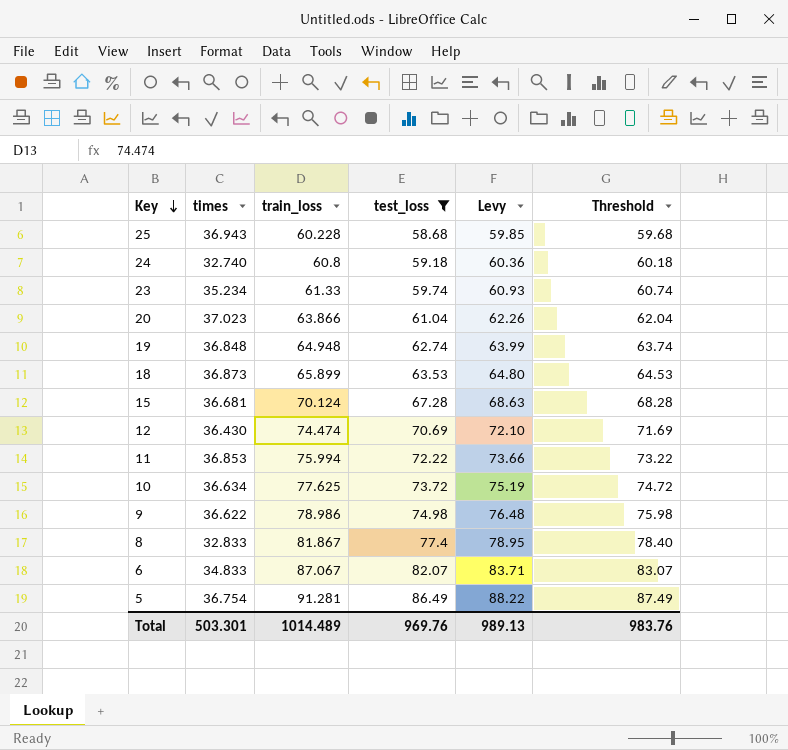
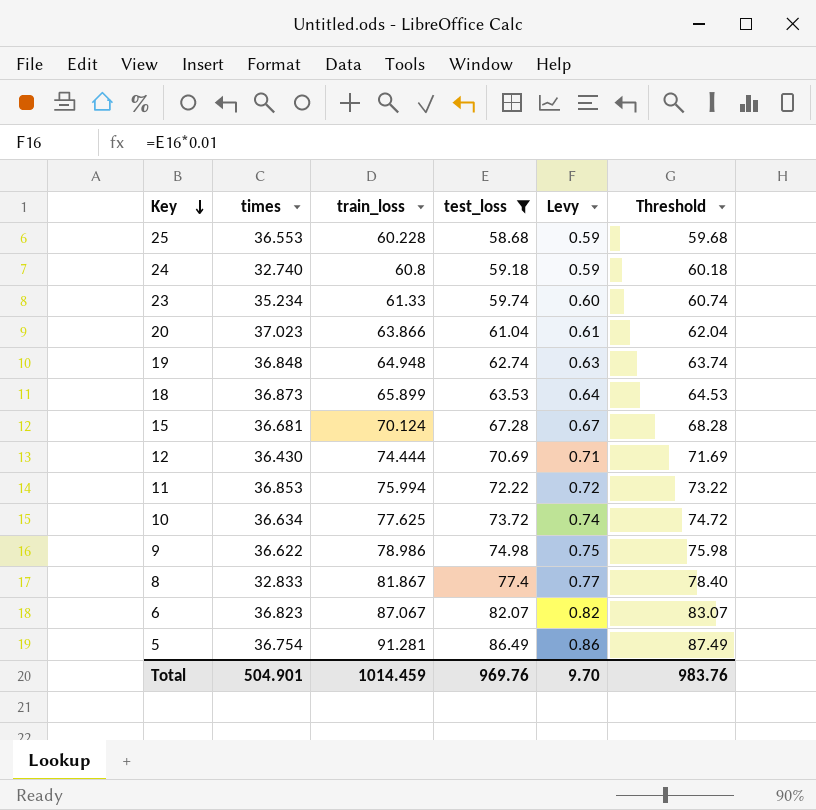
column Levy | formula: [test_loss] * 1.02 -> [test_loss] * 0.01
25 | times: 36.943 -> 36.553
12 | train_loss: 74.474 -> 74.444
6 | times: 34.833 -> 36.823
Total | times: 503.301 -> 504.901
Total | train_loss: 1014.489 -> 1014.459
Total | Levy: 989.13 -> 9.70

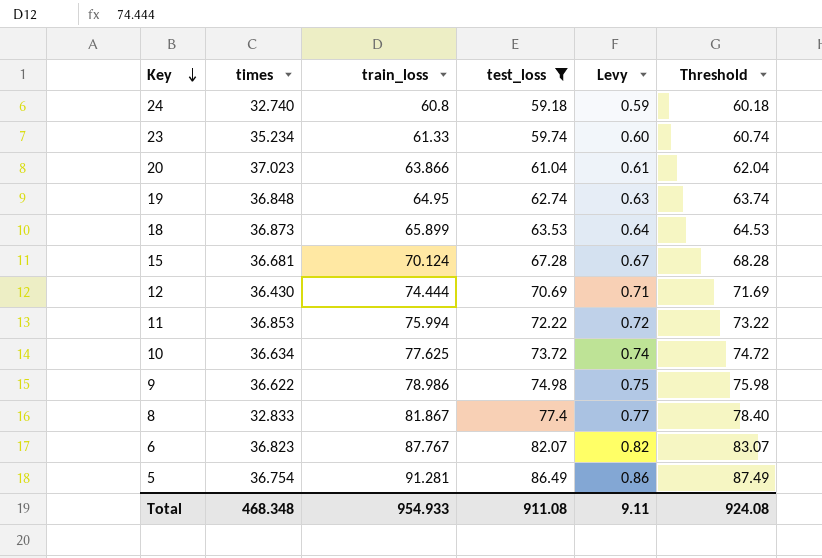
row 25: 36.553 | 60.228 | 58.68 | 0.59 | 59.68 -> none
19 | train_loss: 64.948 -> 64.95
6 | train_loss: 87.067 -> 87.767
Total | times: 504.901 -> 468.348
Total | train_loss: 1014.459 -> 954.933
Total | test_loss: 969.76 -> 911.08
Total | Levy: 9.70 -> 9.11
Total | Threshold: 983.76 -> 924.08

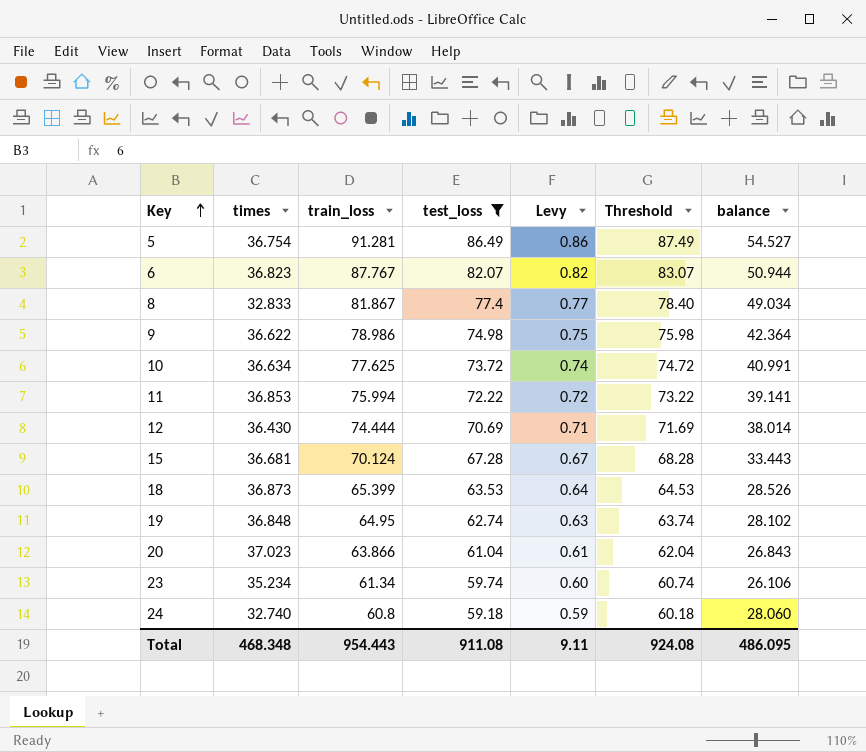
row order: Key descending -> Key ascending
column balance | formula: none -> [train_loss] - [times]
18 | train_loss: 65.899 -> 65.399
23 | train_loss: 61.33 -> 61.34
Total | train_loss: 954.933 -> 954.443

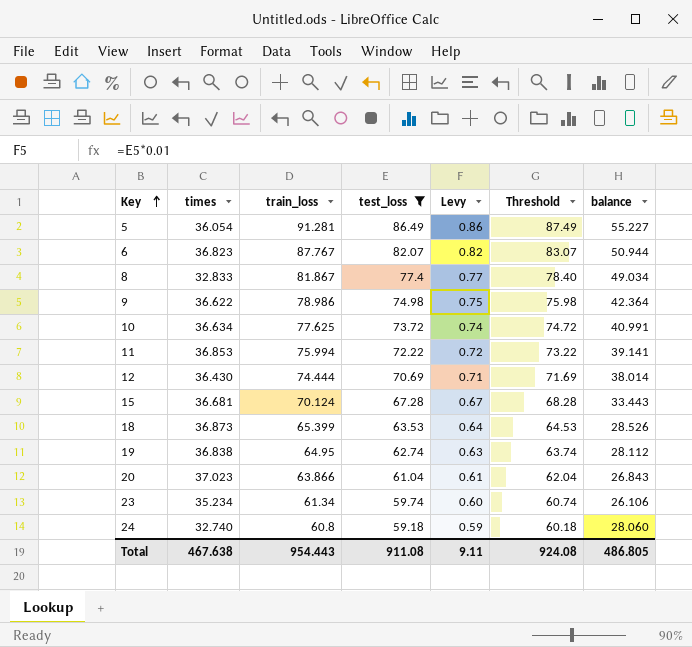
5 | times: 36.754 -> 36.054
5 | balance: 54.527 -> 55.227
19 | times: 36.848 -> 36.838
19 | balance: 28.102 -> 28.112
Total | times: 468.348 -> 467.638
Total | balance: 486.095 -> 486.805

